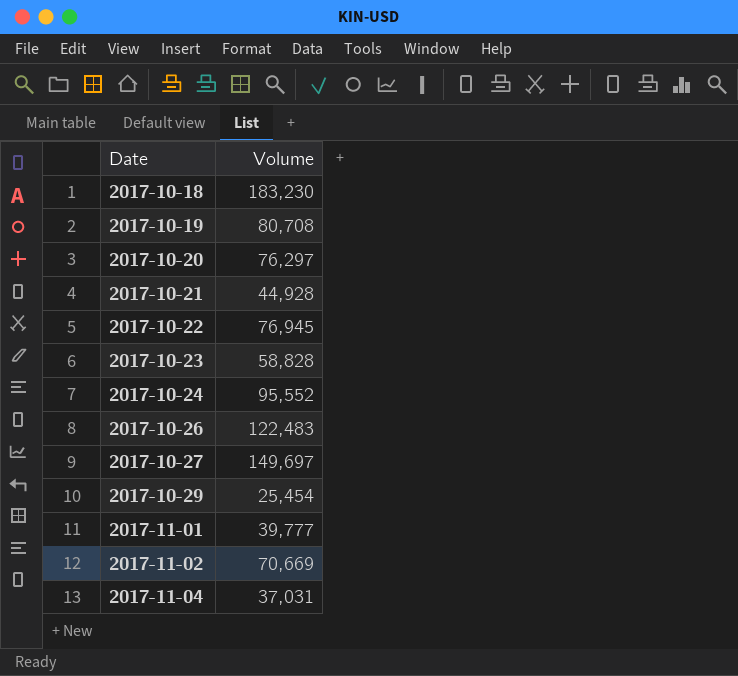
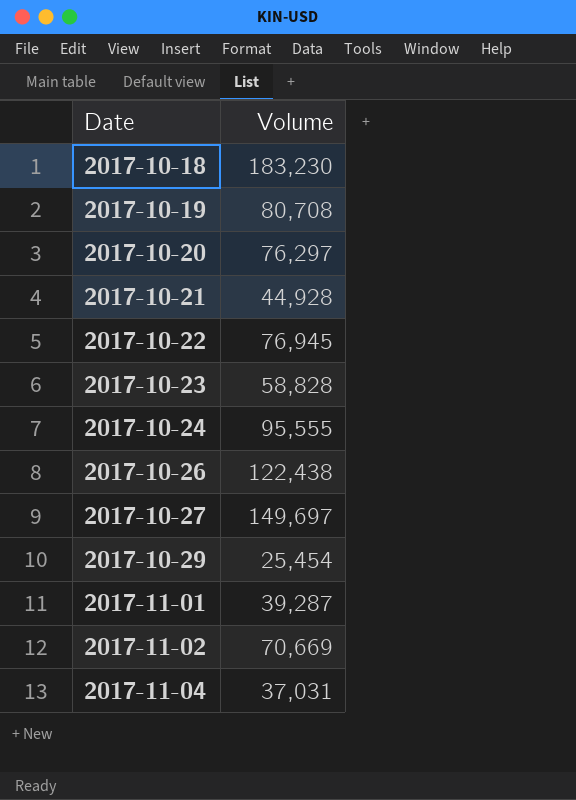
2017-10-24 | Volume: 95,552 -> 95,555
2017-10-26 | Volume: 122,483 -> 122,438
2017-11-01 | Volume: 39,777 -> 39,287

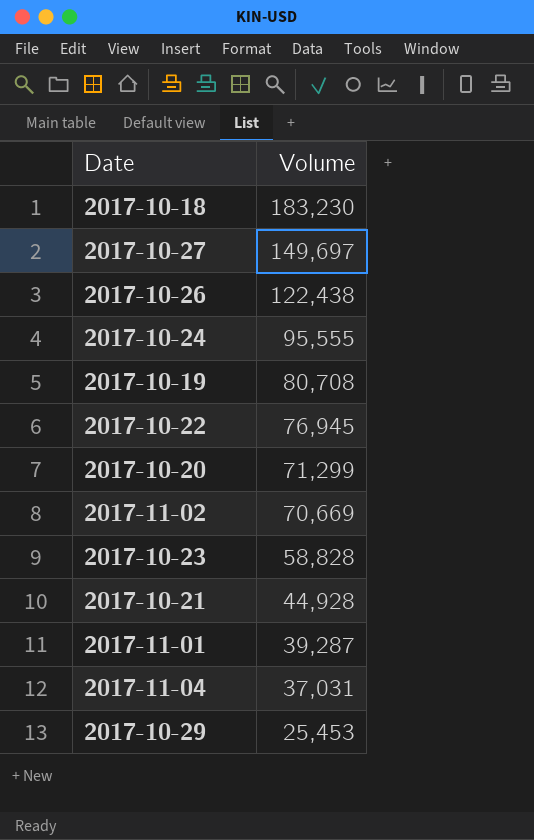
row order: Date ascending -> Volume descending
2017-10-20 | Volume: 76,297 -> 71,299
2017-10-29 | Volume: 25,454 -> 25,453

